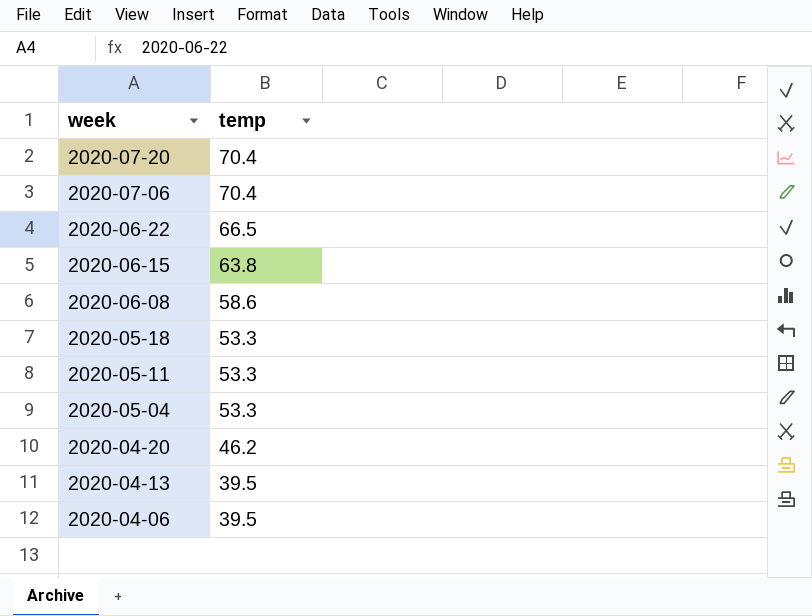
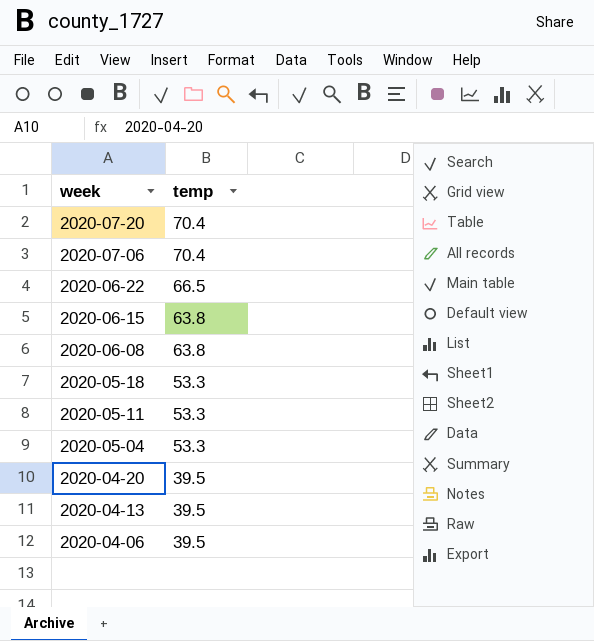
2020-06-08 | temp: 58.6 -> 63.8
2020-04-20 | temp: 46.2 -> 39.5

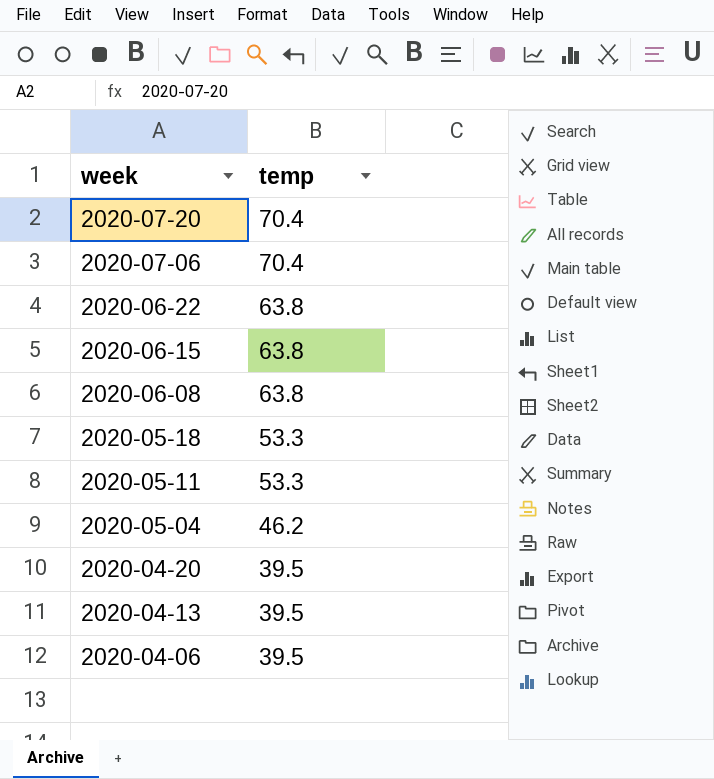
2020-06-22 | temp: 66.5 -> 63.8
2020-05-04 | temp: 53.3 -> 46.2

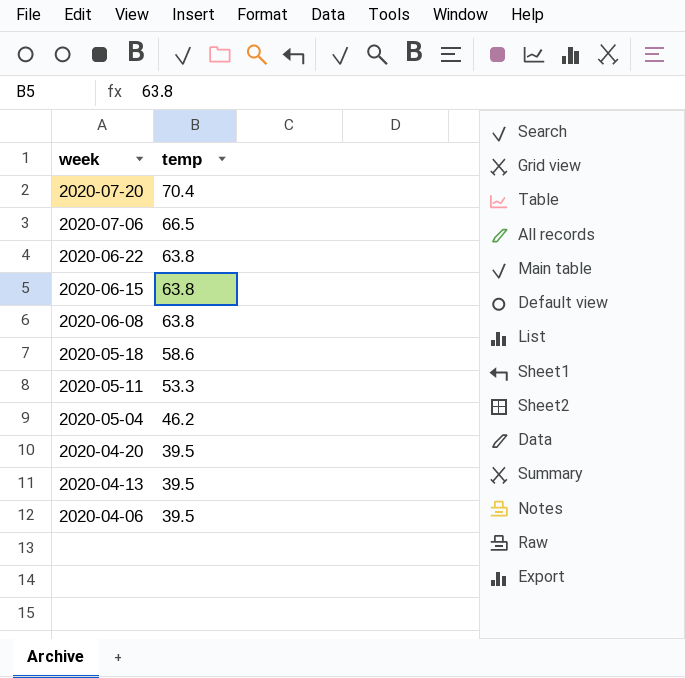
2020-07-06 | temp: 70.4 -> 66.5
2020-05-18 | temp: 53.3 -> 58.6

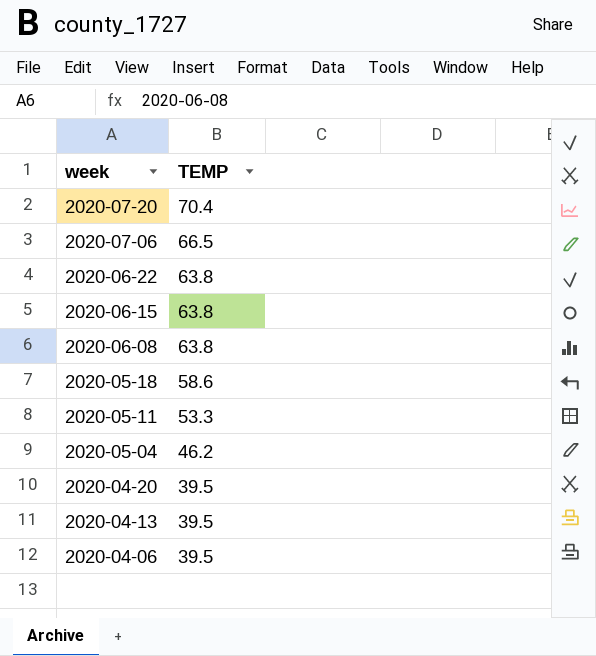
column name: temp -> TEMP

